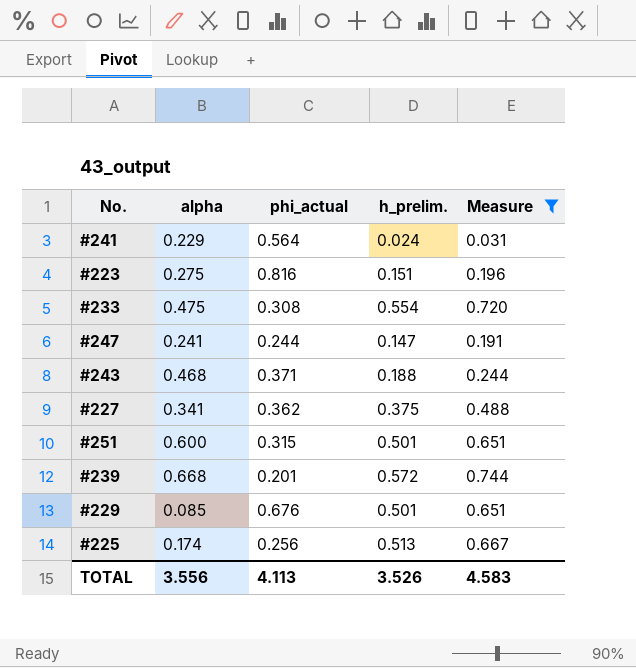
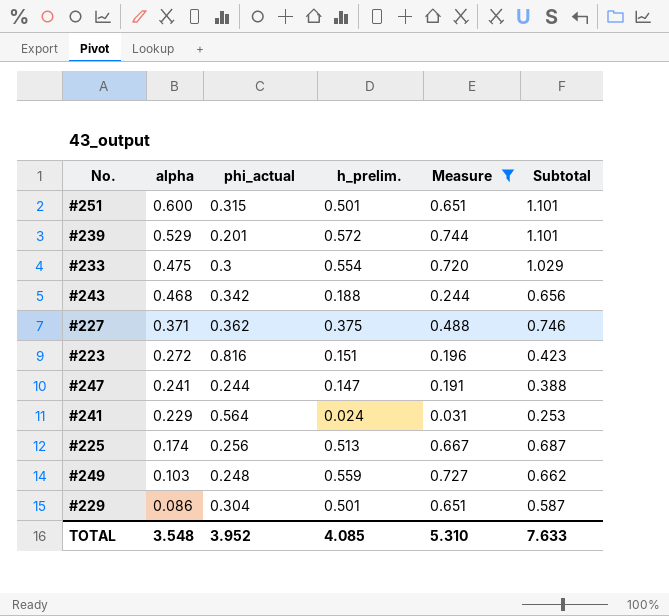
row order: none -> alpha descending
column Subtotal | formula: none -> [alpha] + [h_prelim.]
#239 | alpha: 0.668 -> 0.529
#233 | phi_actual: 0.308 -> 0.3
#243 | phi_actual: 0.371 -> 0.342
#227 | alpha: 0.341 -> 0.371
#223 | alpha: 0.275 -> 0.272
row #249: none -> 0.103 | 0.248 | 0.559 | 0.727 | 0.662
#229 | alpha: 0.085 -> 0.086
#229 | phi_actual: 0.676 -> 0.304
TOTAL | alpha: 3.556 -> 3.548
TOTAL | phi_actual: 4.113 -> 3.952
TOTAL | h_prelim.: 3.526 -> 4.085
TOTAL | Measure: 4.583 -> 5.310

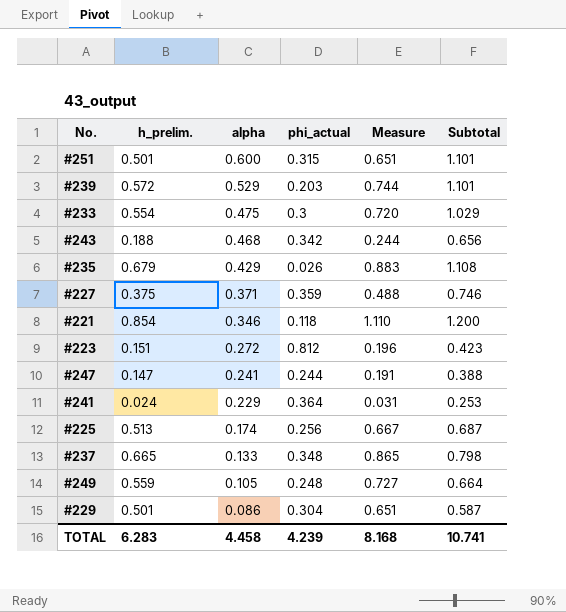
filter: Measure <= 0.744 -> none
column h_prelim. | position: 4 -> 2
#239 | phi_actual: 0.201 -> 0.203
#227 | phi_actual: 0.362 -> 0.359
#223 | phi_actual: 0.816 -> 0.812
#241 | phi_actual: 0.564 -> 0.364
#249 | alpha: 0.103 -> 0.105
#249 | Subtotal: 0.662 -> 0.664
TOTAL | h_prelim.: 4.085 -> 6.283
TOTAL | alpha: 3.548 -> 4.458
TOTAL | phi_actual: 3.952 -> 4.239
TOTAL | Measure: 5.310 -> 8.168
TOTAL | Subtotal: 7.633 -> 10.741

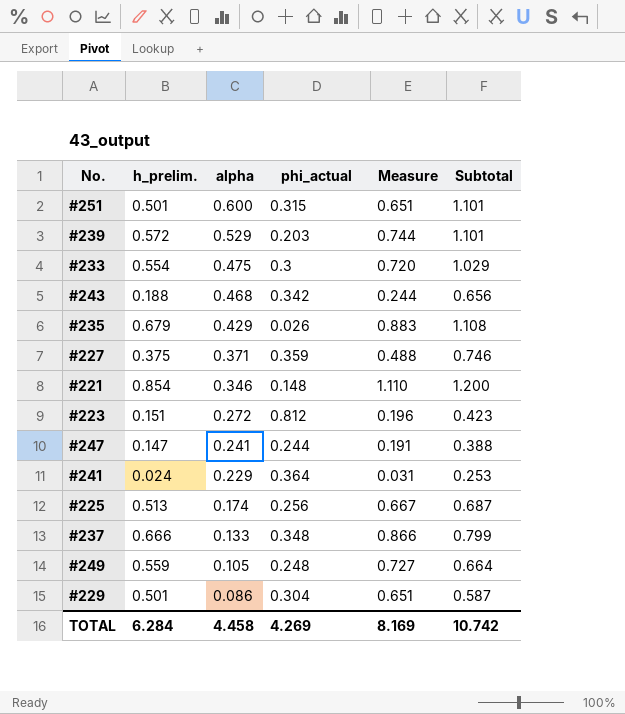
#221 | phi_actual: 0.118 -> 0.148
#237 | h_prelim.: 0.665 -> 0.666
#237 | Measure: 0.865 -> 0.866
#237 | Subtotal: 0.798 -> 0.799
TOTAL | h_prelim.: 6.283 -> 6.284
TOTAL | phi_actual: 4.239 -> 4.269
TOTAL | Measure: 8.168 -> 8.169
TOTAL | Subtotal: 10.741 -> 10.742

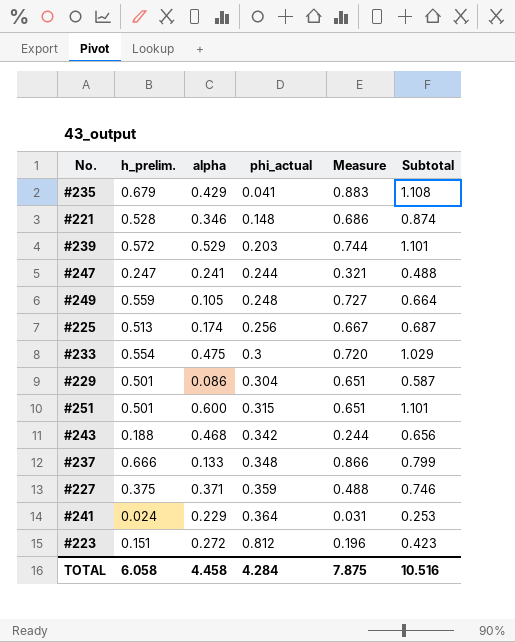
row order: alpha descending -> phi_actual ascending
#235 | phi_actual: 0.026 -> 0.041
#221 | h_prelim.: 0.854 -> 0.528
#221 | Measure: 1.110 -> 0.686
#221 | Subtotal: 1.200 -> 0.874
#247 | h_prelim.: 0.147 -> 0.247
#247 | Measure: 0.191 -> 0.321
#247 | Subtotal: 0.388 -> 0.488
TOTAL | h_prelim.: 6.284 -> 6.058
TOTAL | phi_actual: 4.269 -> 4.284
TOTAL | Measure: 8.169 -> 7.875
TOTAL | Subtotal: 10.742 -> 10.516

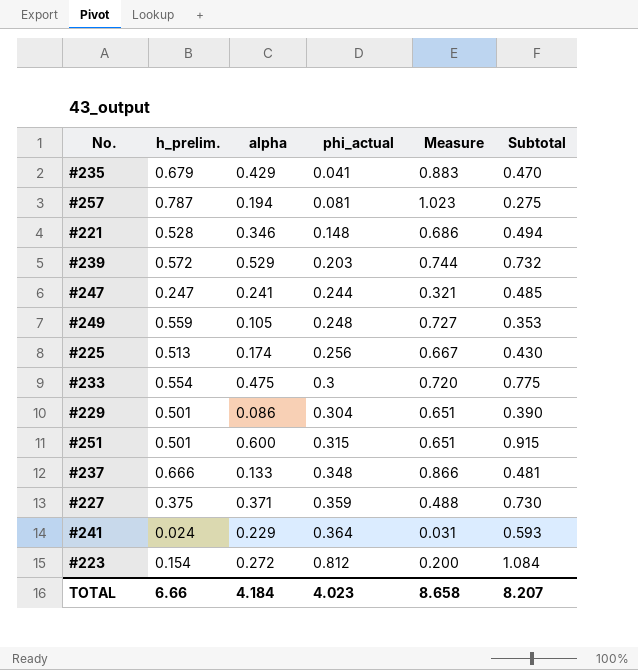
column Subtotal | formula: [h_prelim.] + [alpha] -> [alpha] + [phi_actual]
row #243: 0.188 | 0.468 | 0.342 | 0.244 | 0.656 -> none
row #257: none -> 0.787 | 0.194 | 0.081 | 1.023 | 0.275
#223 | h_prelim.: 0.151 -> 0.154
#223 | Measure: 0.196 -> 0.200
TOTAL | h_prelim.: 6.058 -> 6.66
TOTAL | alpha: 4.458 -> 4.184
TOTAL | phi_actual: 4.284 -> 4.023
TOTAL | Measure: 7.875 -> 8.658
TOTAL | Subtotal: 10.516 -> 8.207

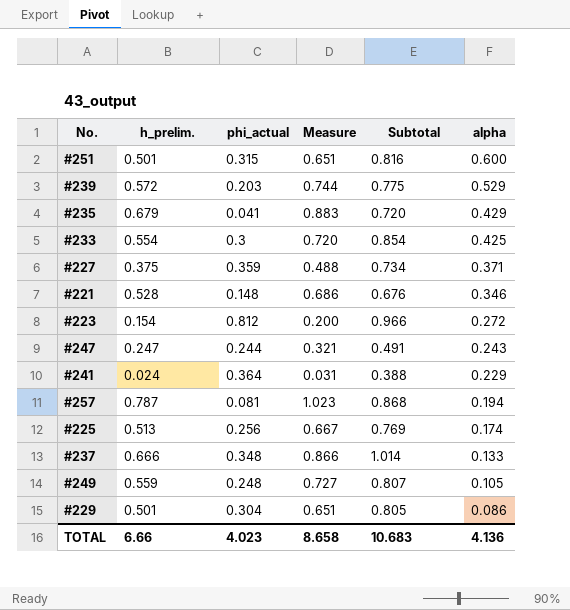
row order: phi_actual ascending -> alpha descending
column Subtotal | formula: [alpha] + [phi_actual] -> [h_prelim.] + [phi_actual]
column alpha | position: 3 -> 6
#233 | alpha: 0.475 -> 0.425
#247 | alpha: 0.241 -> 0.243
TOTAL | Subtotal: 8.207 -> 10.683
TOTAL | alpha: 4.184 -> 4.136

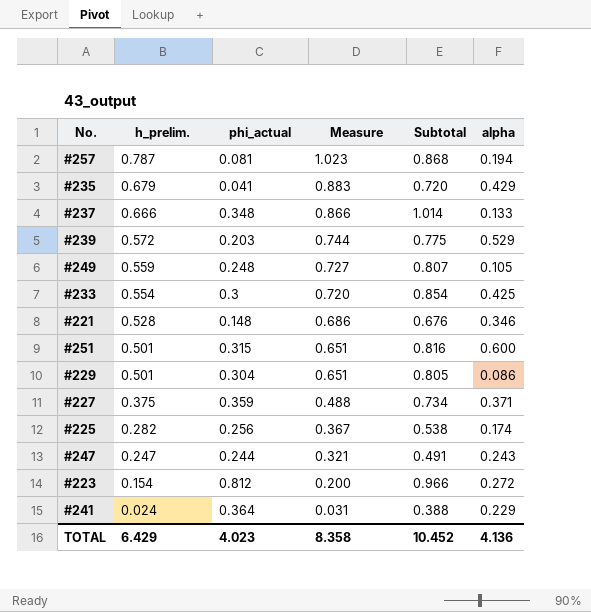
row order: alpha descending -> h_prelim. descending
#225 | h_prelim.: 0.513 -> 0.282
#225 | Measure: 0.667 -> 0.367
#225 | Subtotal: 0.769 -> 0.538
TOTAL | h_prelim.: 6.66 -> 6.429
TOTAL | Measure: 8.658 -> 8.358
TOTAL | Subtotal: 10.683 -> 10.452

